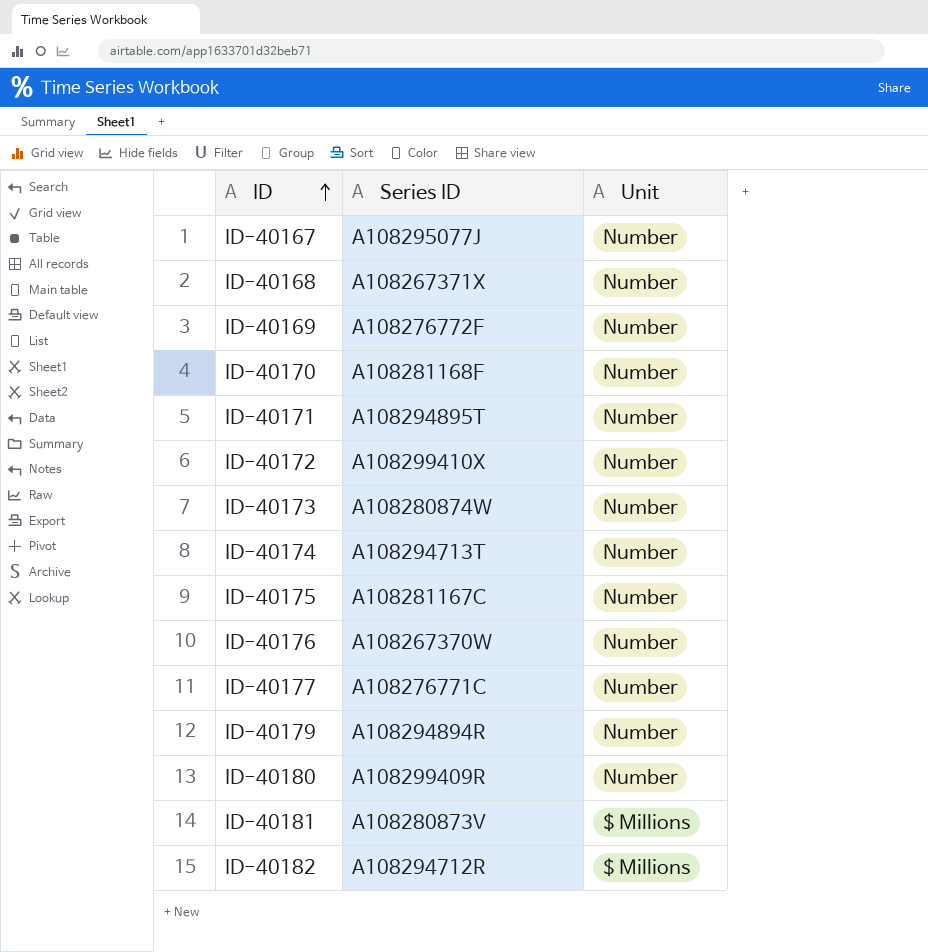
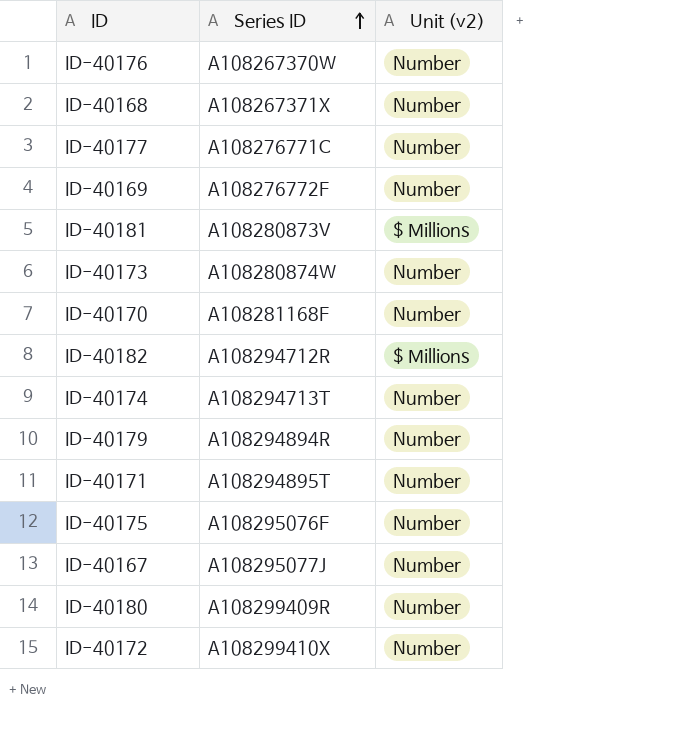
row order: ID ascending -> Series ID ascending
column name: Unit -> Unit (v2)
ID-40175 | Series ID: A108281167C -> A108295076F

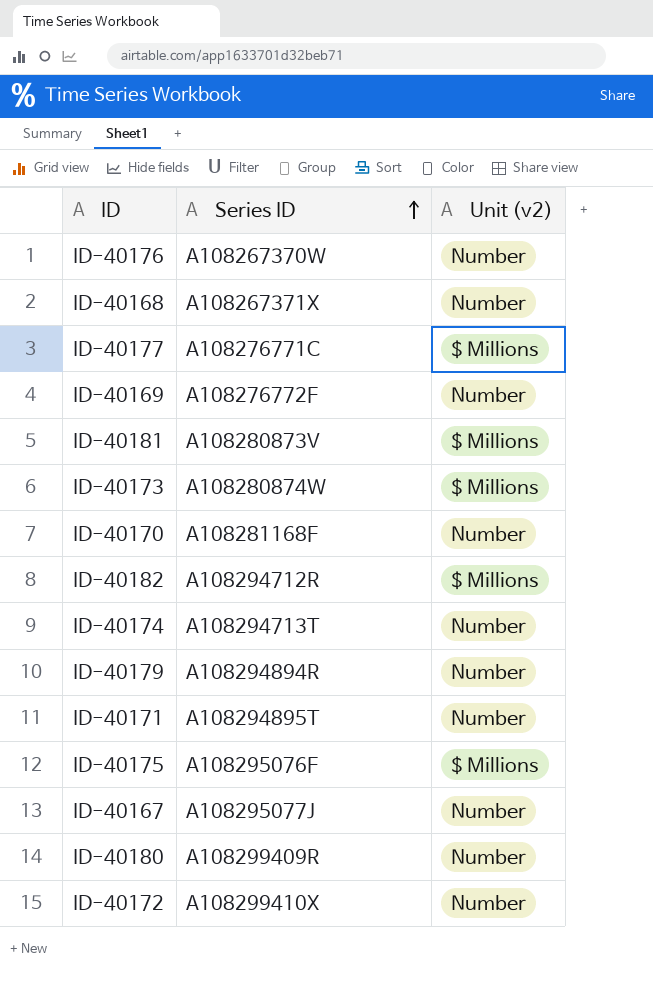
ID-40177 | Unit (v2): Number -> $ Millions
ID-40173 | Unit (v2): Number -> $ Millions
ID-40175 | Unit (v2): Number -> $ Millions

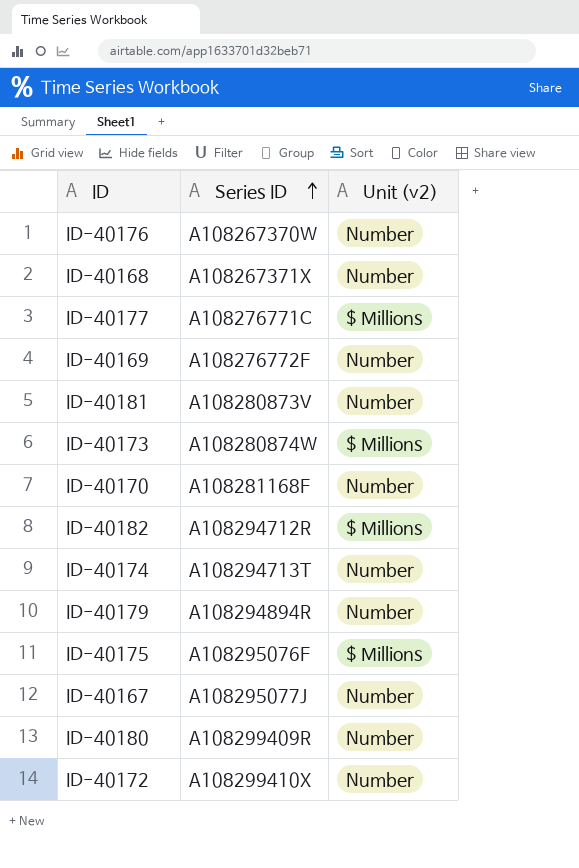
row ID-40171: A108294895T | Number -> none
ID-40181 | Unit (v2): $ Millions -> Number

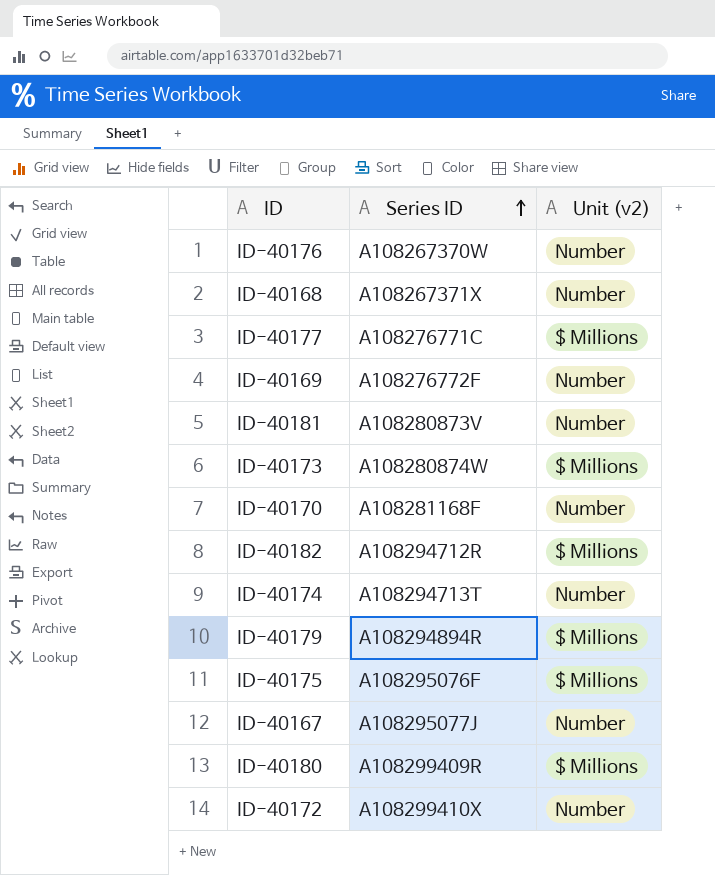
ID-40179 | Unit (v2): Number -> $ Millions
ID-40180 | Unit (v2): Number -> $ Millions

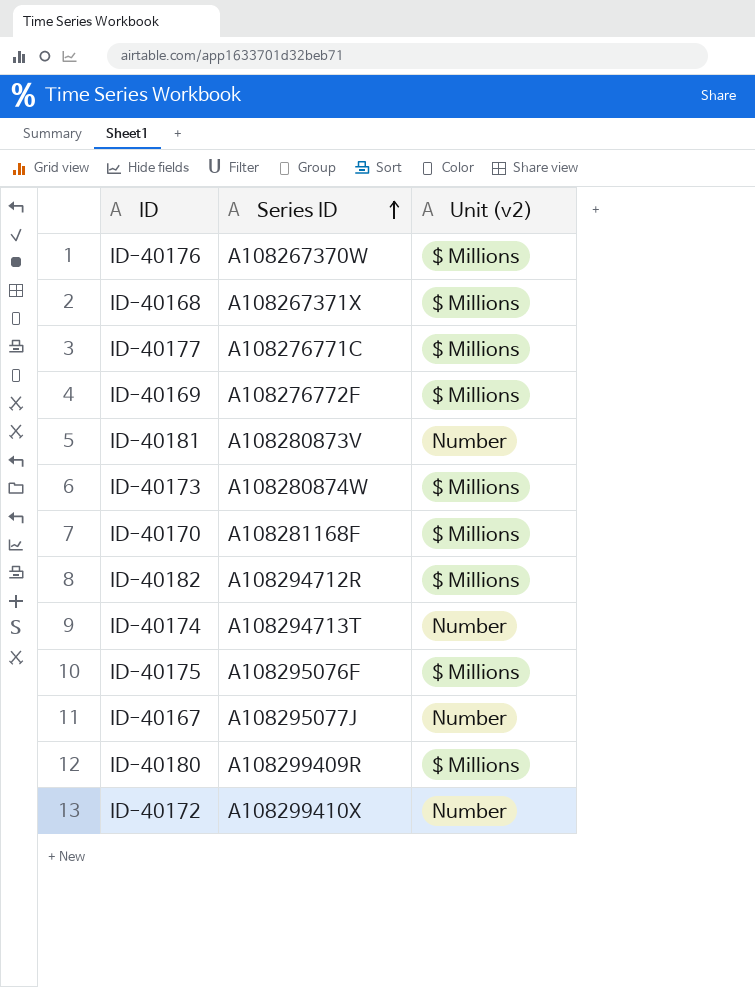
row ID-40179: A108294894R | $ Millions -> none
ID-40176 | Unit (v2): Number -> $ Millions
ID-40168 | Unit (v2): Number -> $ Millions
ID-40169 | Unit (v2): Number -> $ Millions
ID-40170 | Unit (v2): Number -> $ Millions

